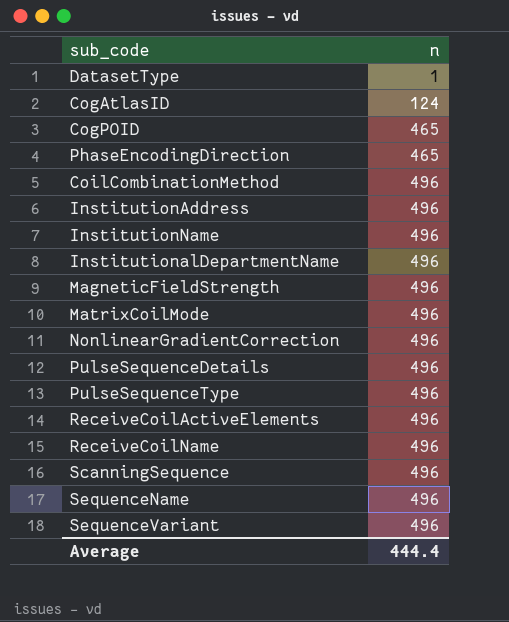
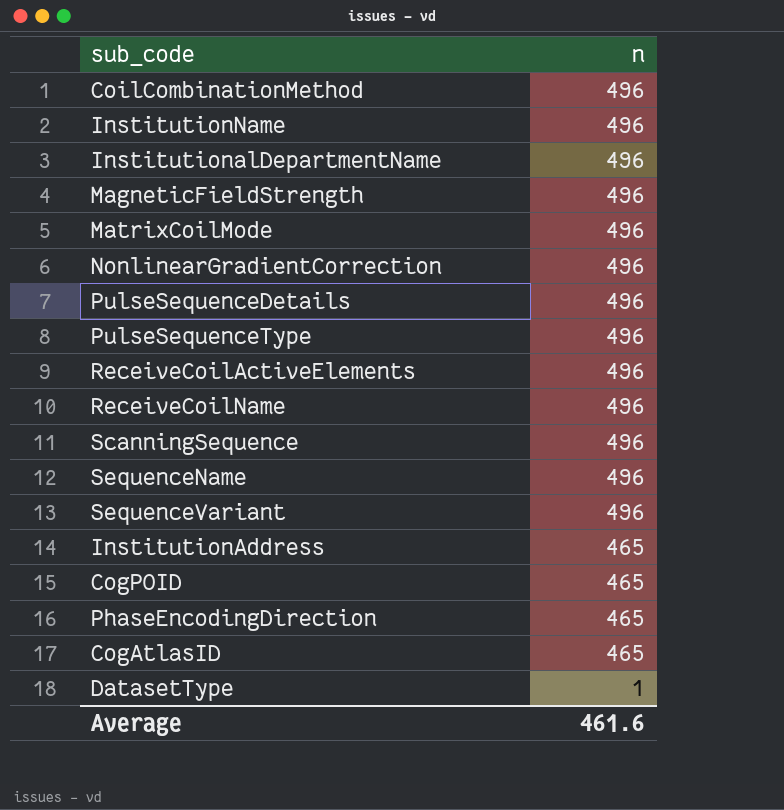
row order: n ascending -> n descending
InstitutionAddress | n: 496 -> 465
CogAtlasID | n: 124 -> 465
Average | n: 444.4 -> 461.6

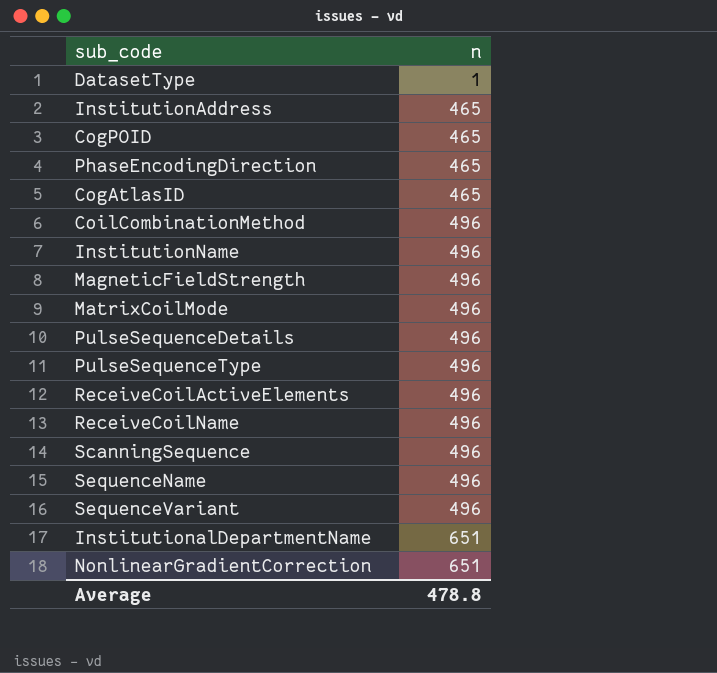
row order: n descending -> n ascending
InstitutionalDepartmentName | n: 496 -> 651
NonlinearGradientCorrection | n: 496 -> 651
Average | n: 461.6 -> 478.8

